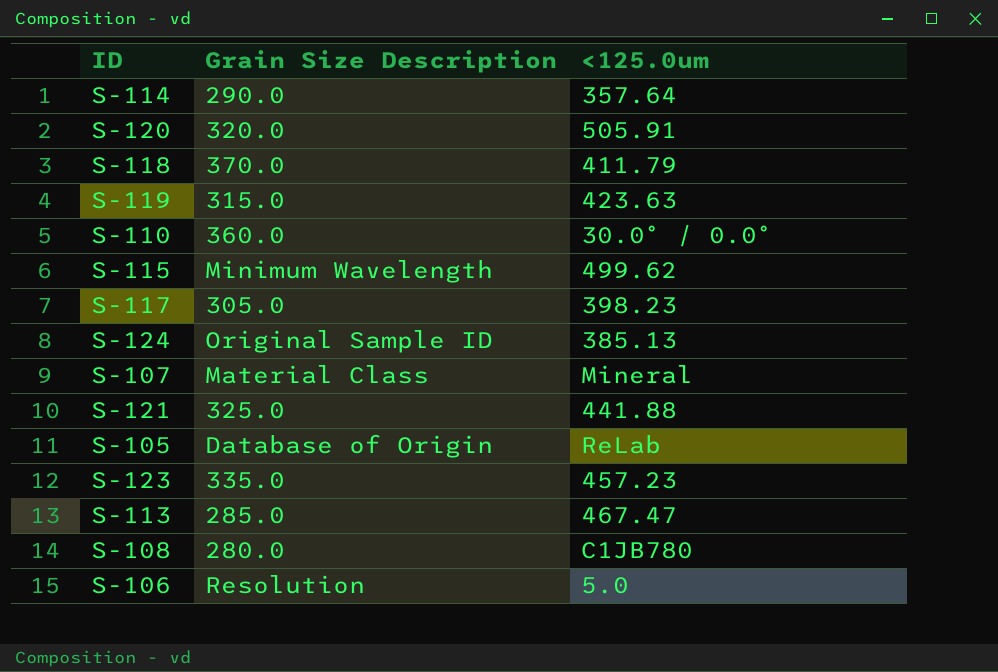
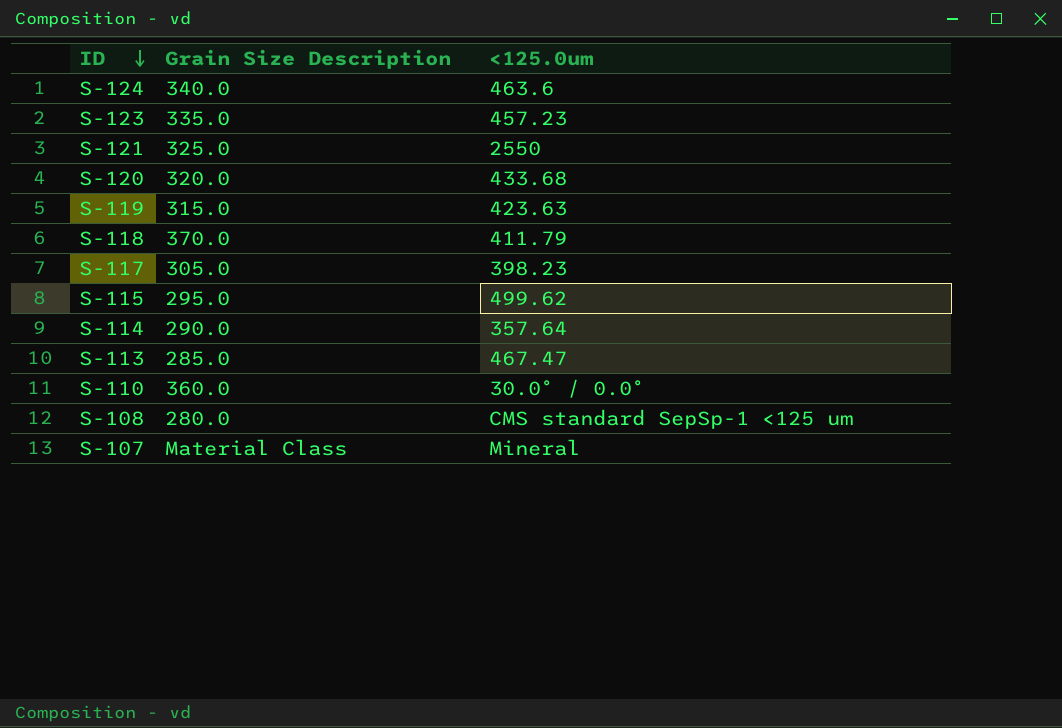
row order: none -> ID descending
row S-105: Database of Origin | ReLab -> none
row S-106: Resolution | 5.0 -> none
S-124 | Grain Size Description: Original Sample ID -> 340.0
S-124 | <125.0um: 385.13 -> 463.6
S-121 | <125.0um: 441.88 -> 2550
S-120 | <125.0um: 505.91 -> 433.68
S-115 | Grain Size Description: Minimum Wavelength -> 295.0
S-108 | <125.0um: C1JB780 -> CMS standard SepSp-1 <125 um

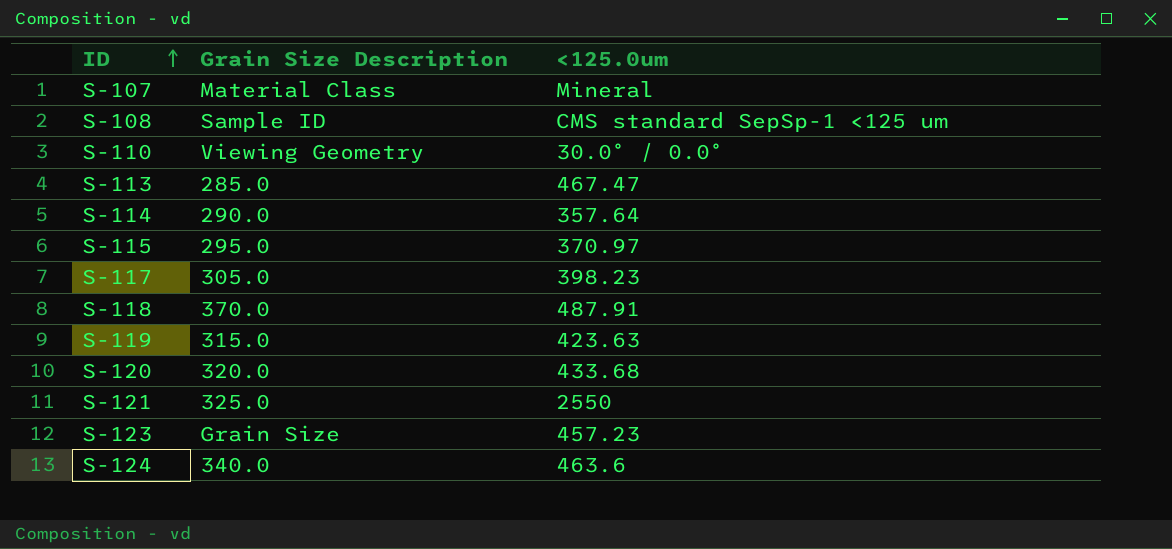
row order: ID descending -> ID ascending
S-108 | Grain Size Description: 280.0 -> Sample ID
S-110 | Grain Size Description: 360.0 -> Viewing Geometry
S-115 | <125.0um: 499.62 -> 370.97
S-118 | <125.0um: 411.79 -> 487.91
S-123 | Grain Size Description: 335.0 -> Grain Size

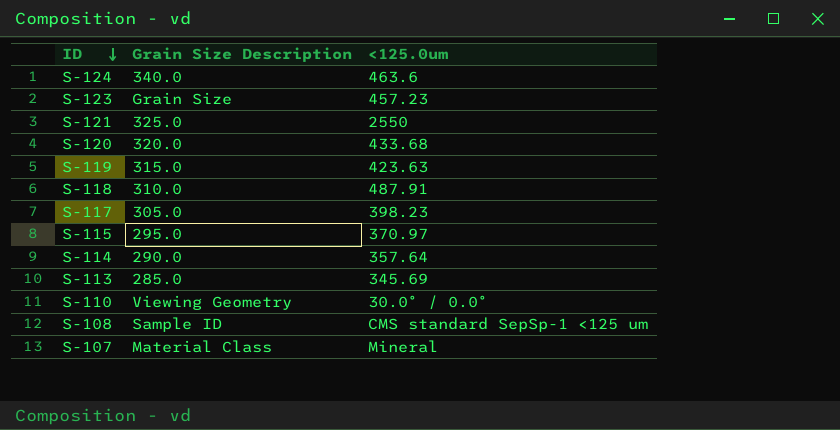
row order: ID ascending -> ID descending
S-118 | Grain Size Description: 370.0 -> 310.0
S-113 | <125.0um: 467.47 -> 345.69

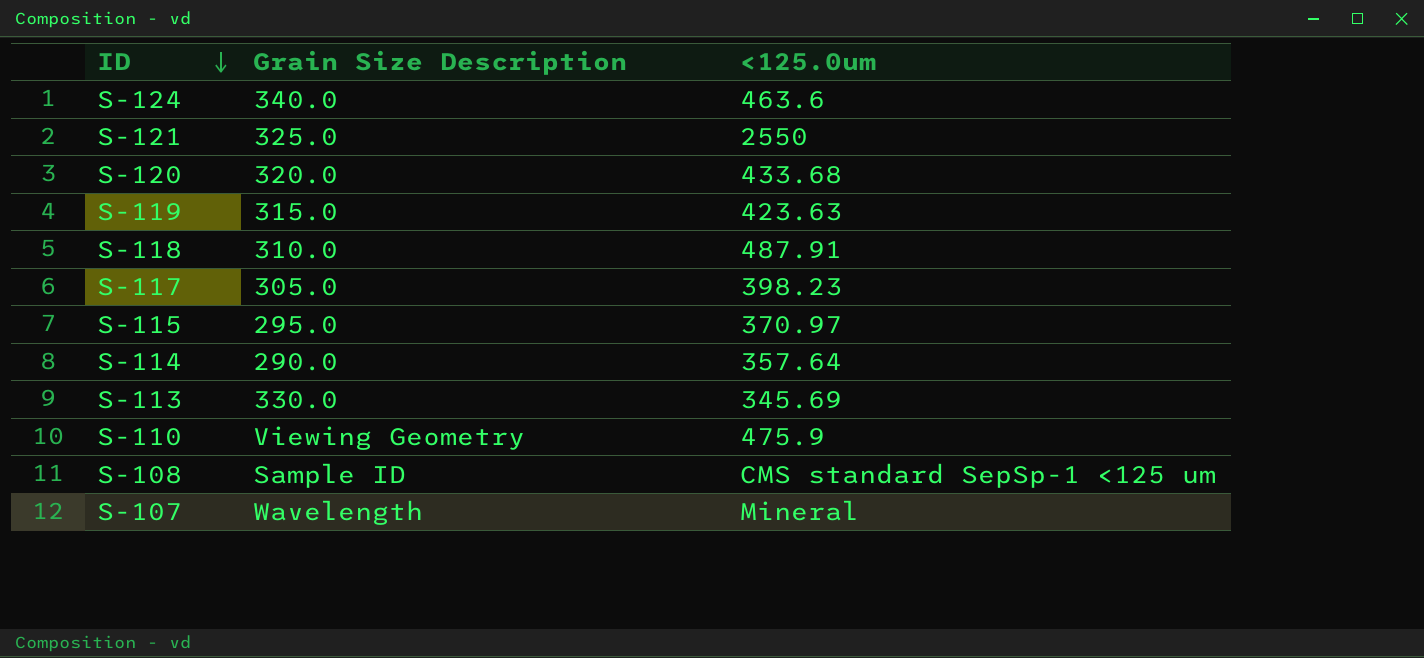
row S-123: Grain Size | 457.23 -> none
S-113 | Grain Size Description: 285.0 -> 330.0
S-110 | <125.0um: 30.0° / 0.0° -> 475.9
S-107 | Grain Size Description: Material Class -> Wavelength

